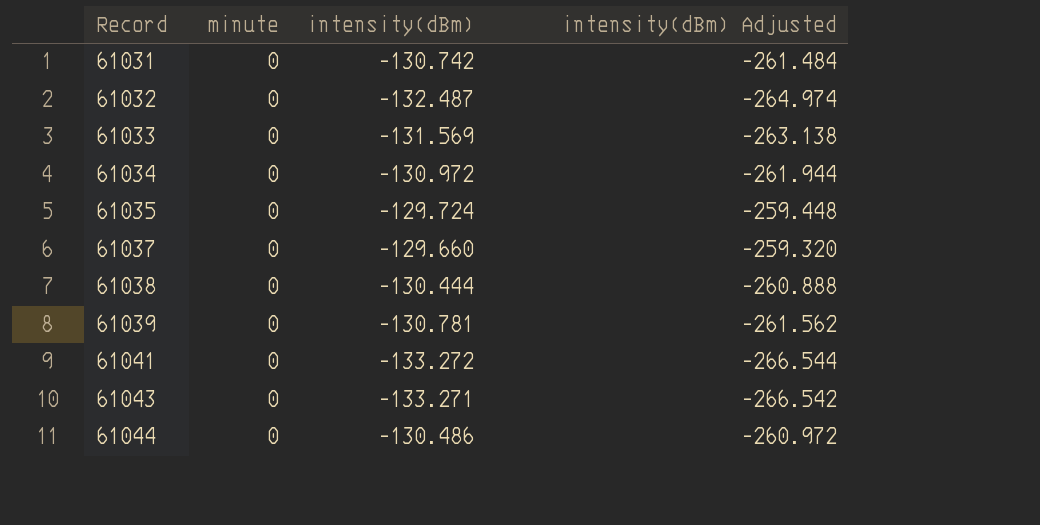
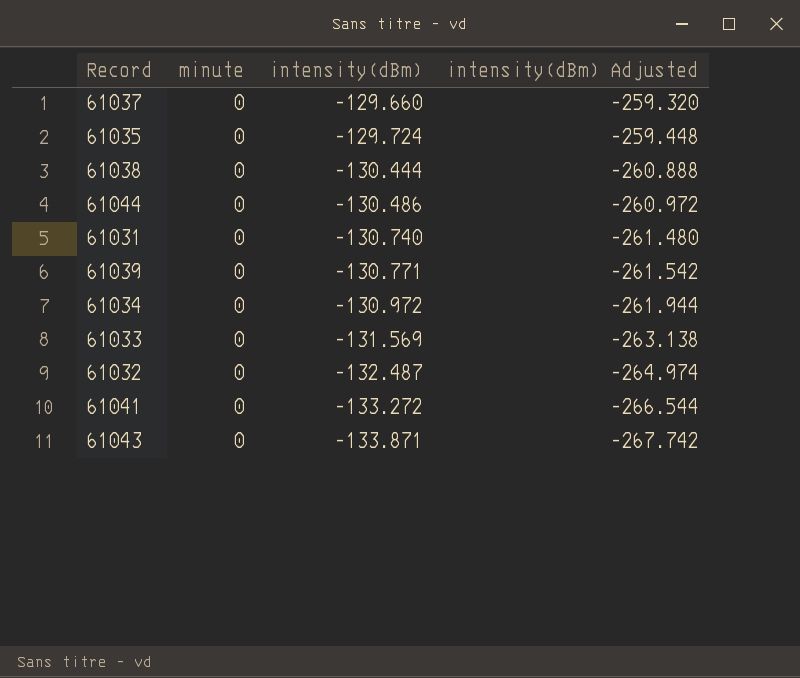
row order: Record ascending -> intensity(dBm) descending
61031 | intensity(dBm): -130.742 -> -130.740
61031 | intensity(dBm) Adjusted: -261.484 -> -261.480
61039 | intensity(dBm): -130.781 -> -130.771
61039 | intensity(dBm) Adjusted: -261.562 -> -261.542
61043 | intensity(dBm): -133.271 -> -133.871
61043 | intensity(dBm) Adjusted: -266.542 -> -267.742

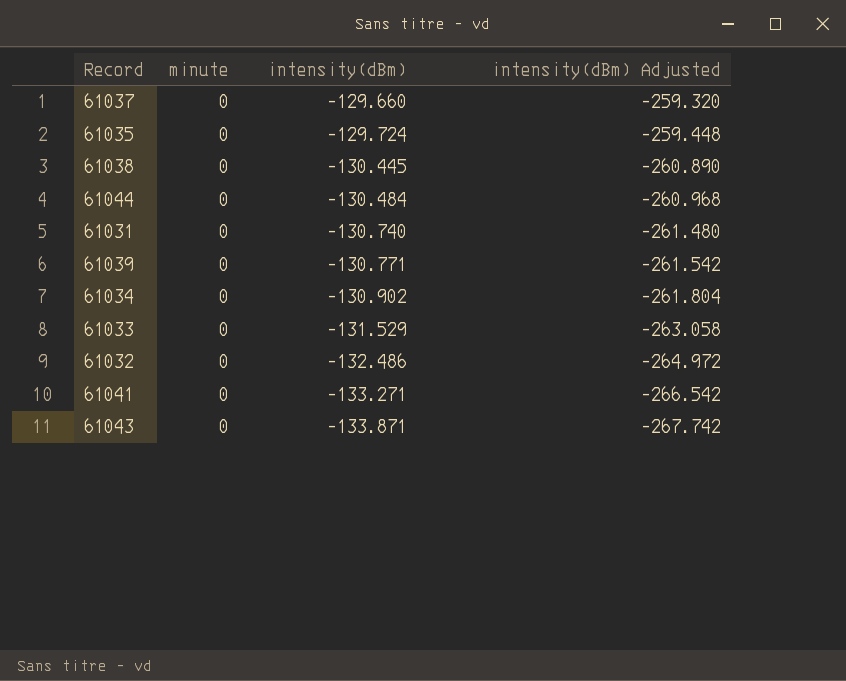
61038 | intensity(dBm): -130.444 -> -130.445
61038 | intensity(dBm) Adjusted: -260.888 -> -260.890
61044 | intensity(dBm): -130.486 -> -130.484
61044 | intensity(dBm) Adjusted: -260.972 -> -260.968
61034 | intensity(dBm): -130.972 -> -130.902
61034 | intensity(dBm) Adjusted: -261.944 -> -261.804
61033 | intensity(dBm): -131.569 -> -131.529
61033 | intensity(dBm) Adjusted: -263.138 -> -263.058
61032 | intensity(dBm): -132.487 -> -132.486
61032 | intensity(dBm) Adjusted: -264.974 -> -264.972
61041 | intensity(dBm): -133.272 -> -133.271
61041 | intensity(dBm) Adjusted: -266.544 -> -266.542

